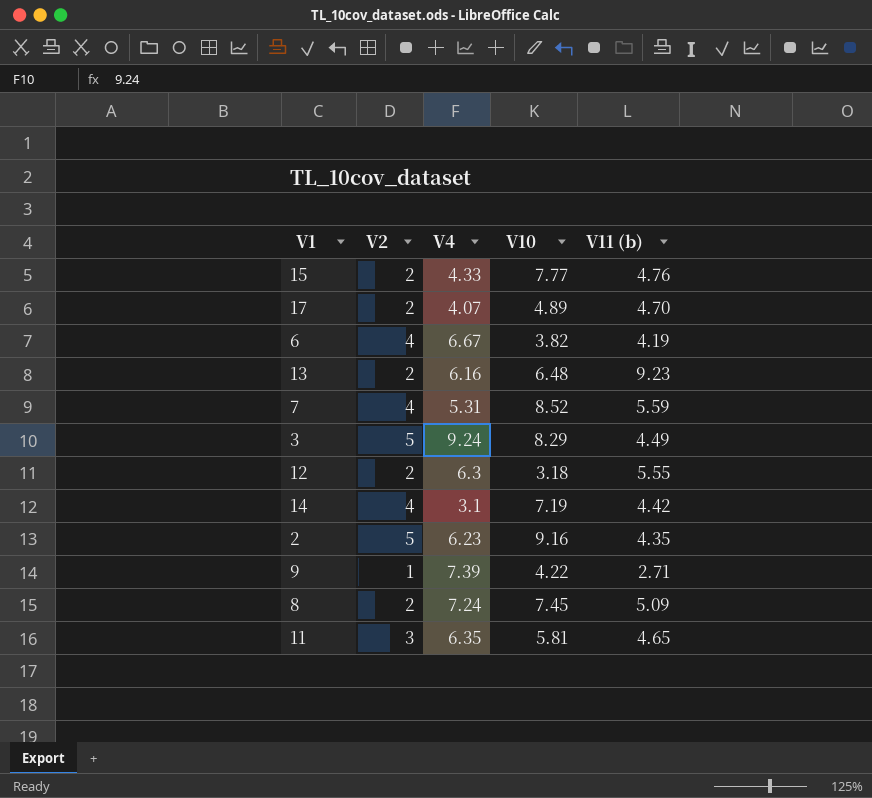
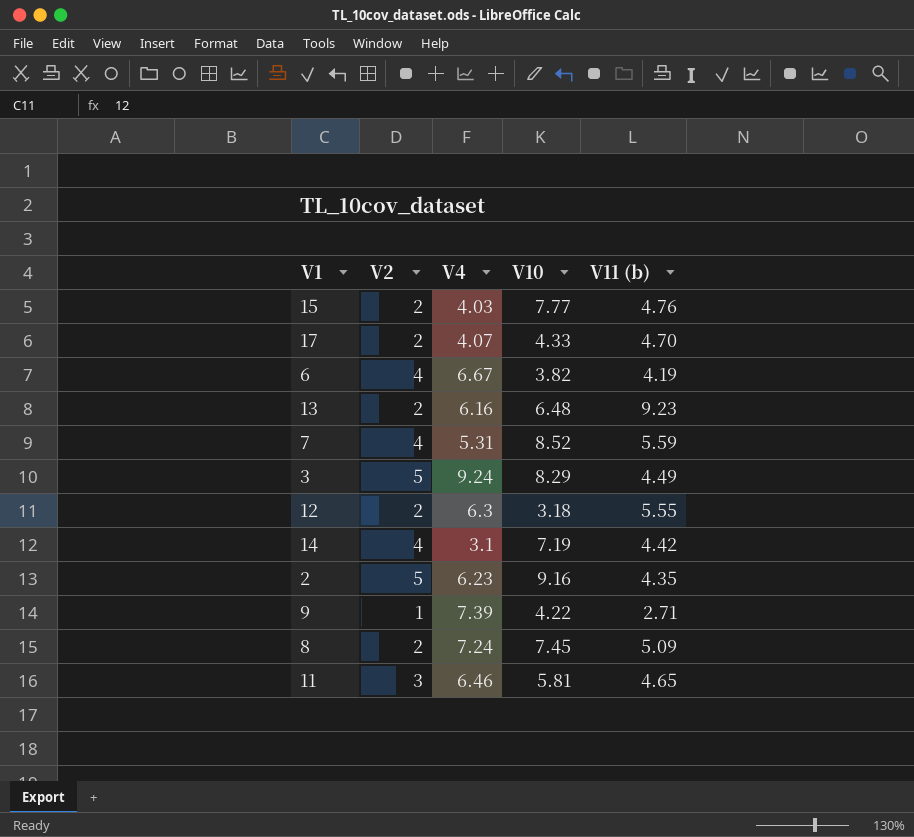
15 | V4: 4.33 -> 4.03
17 | V10: 4.89 -> 4.33
11 | V4: 6.35 -> 6.46

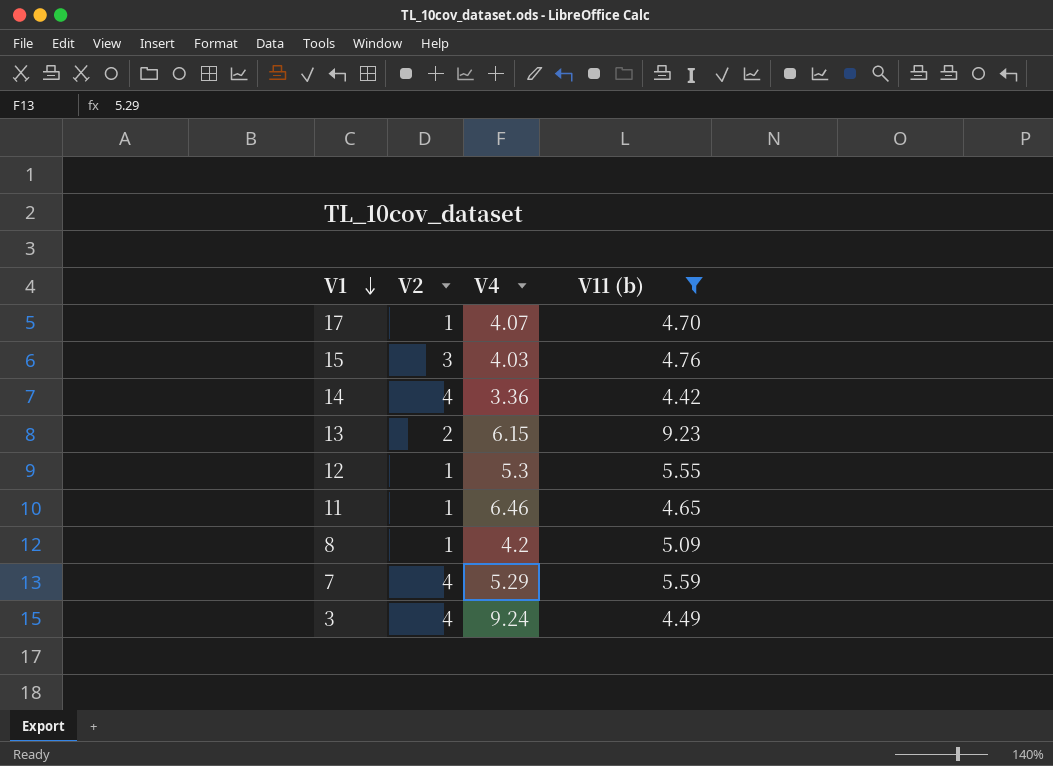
filter: none -> V11 (b) >= 4.42
row order: none -> V1 descending
column V10 | position: 4 -> none
17 | V2: 2 -> 1
15 | V2: 2 -> 3
14 | V4: 3.1 -> 3.36
13 | V4: 6.16 -> 6.15
12 | V2: 2 -> 1
12 | V4: 6.3 -> 5.3
11 | V2: 3 -> 1
8 | V2: 2 -> 1
8 | V4: 7.24 -> 4.2
7 | V4: 5.31 -> 5.29
3 | V2: 5 -> 4

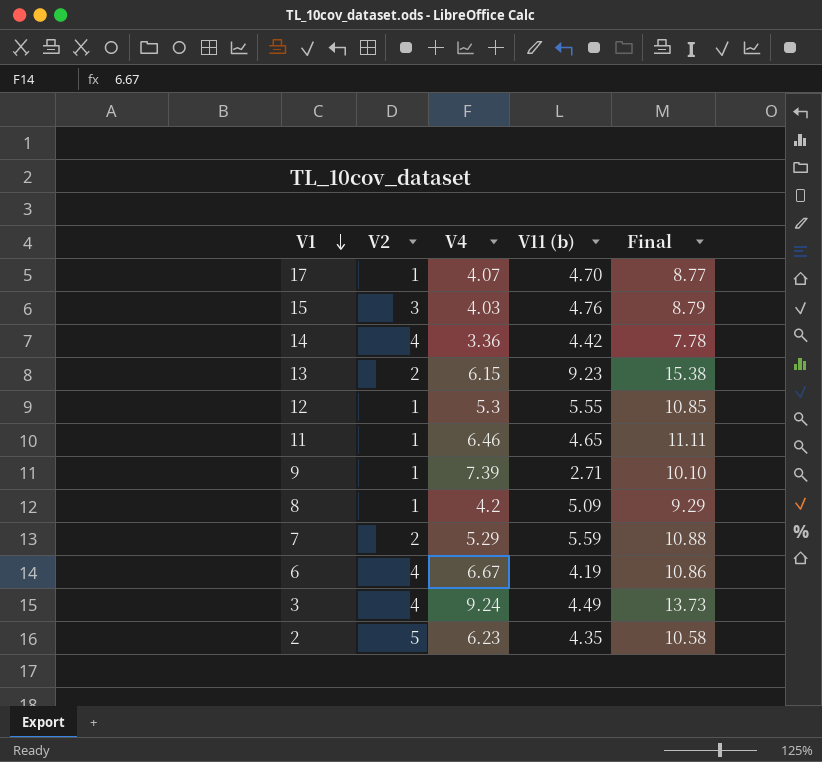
filter: V11 (b) >= 4.42 -> none
column Final | formula: none -> [V4] + [V11 (b)]
7 | V2: 4 -> 2

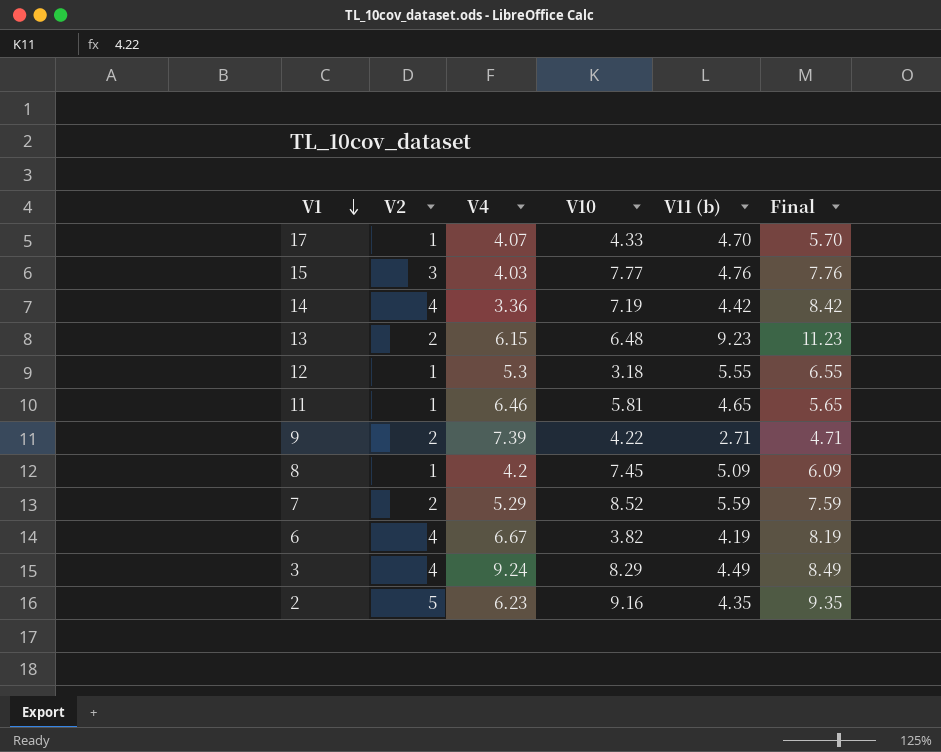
column V10 | position: none -> 4
column Final | formula: [V4] + [V11 (b)] -> [V2] + [V11 (b)]
9 | V2: 1 -> 2

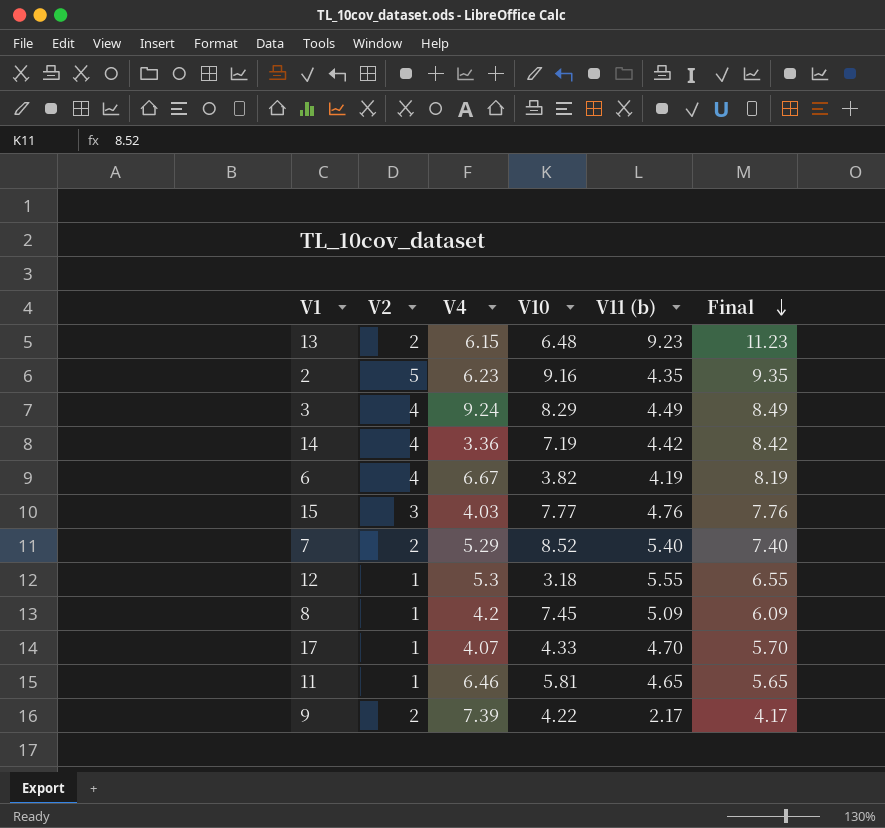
row order: V1 descending -> Final descending
7 | V11 (b): 5.59 -> 5.40
7 | Final: 7.59 -> 7.40
9 | V11 (b): 2.71 -> 2.17
9 | Final: 4.71 -> 4.17

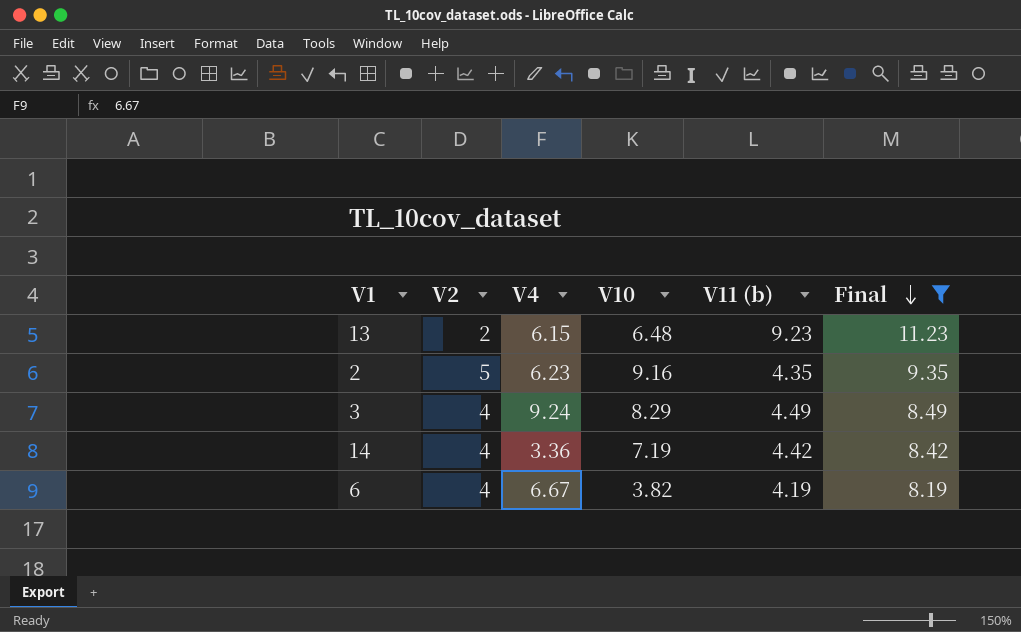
filter: none -> Final >= 8.19

